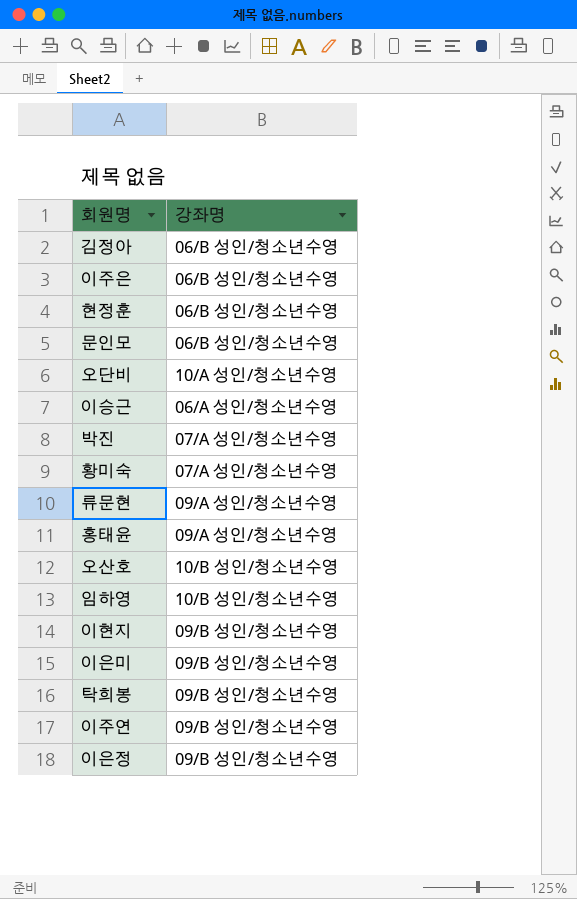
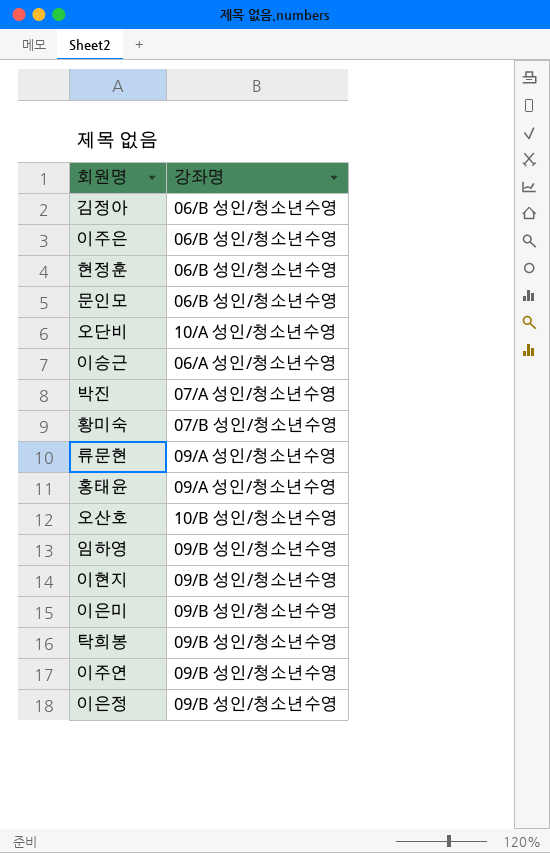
황미숙 | 강좌명: 07/A 성인/청소년수영 -> 07/B 성인/청소년수영
임하영 | 강좌명: 10/B 성인/청소년수영 -> 09/B 성인/청소년수영

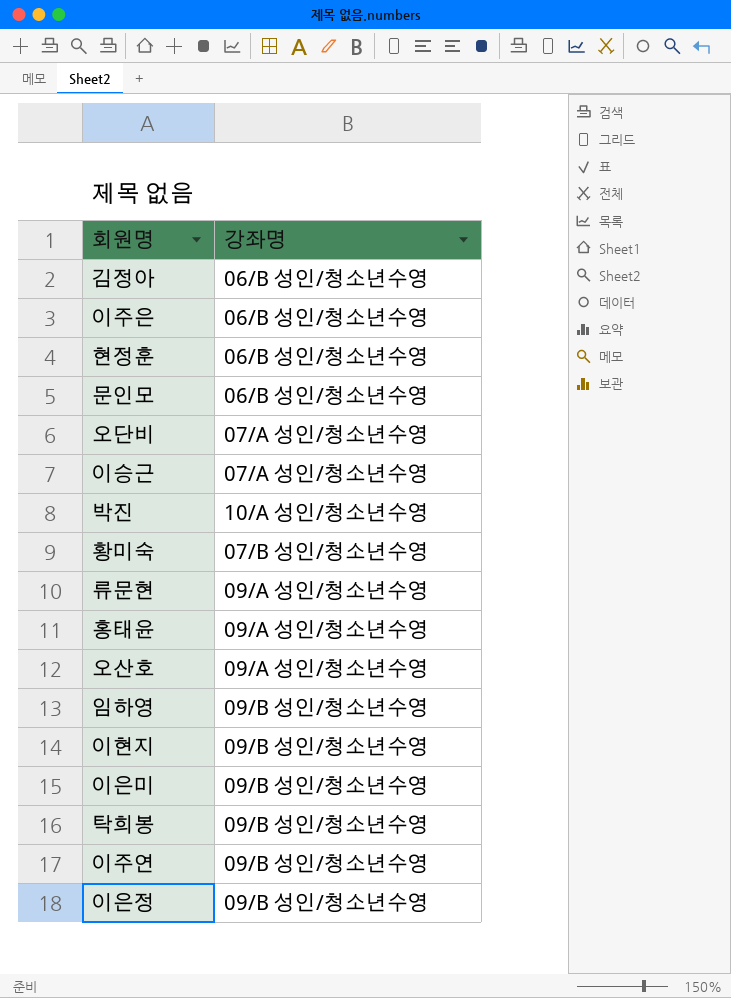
오단비 | 강좌명: 10/A 성인/청소년수영 -> 07/A 성인/청소년수영
이승근 | 강좌명: 06/A 성인/청소년수영 -> 07/A 성인/청소년수영
박진 | 강좌명: 07/A 성인/청소년수영 -> 10/A 성인/청소년수영
오산호 | 강좌명: 10/B 성인/청소년수영 -> 09/A 성인/청소년수영

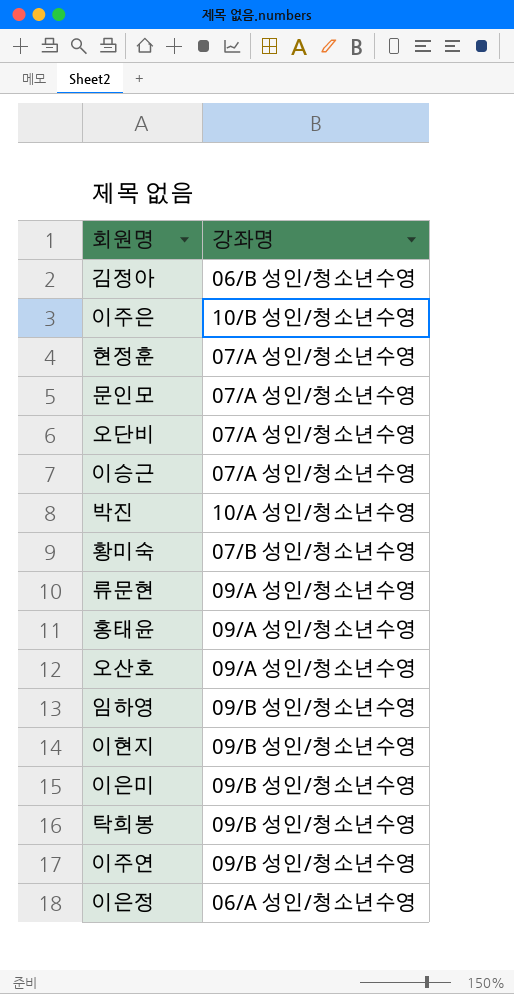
이주은 | 강좌명: 06/B 성인/청소년수영 -> 10/B 성인/청소년수영
현정훈 | 강좌명: 06/B 성인/청소년수영 -> 07/A 성인/청소년수영
문인모 | 강좌명: 06/B 성인/청소년수영 -> 07/A 성인/청소년수영
이은정 | 강좌명: 09/B 성인/청소년수영 -> 06/A 성인/청소년수영

